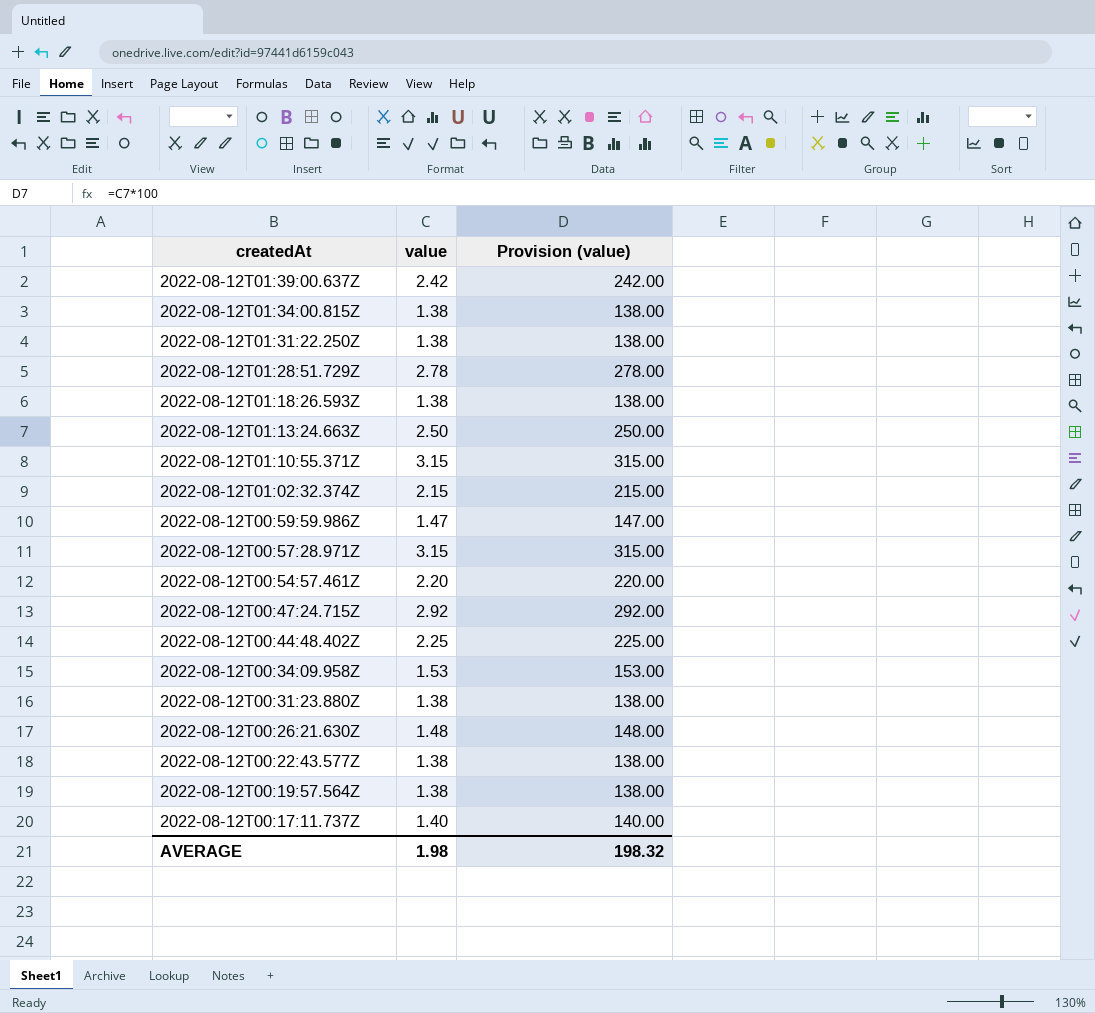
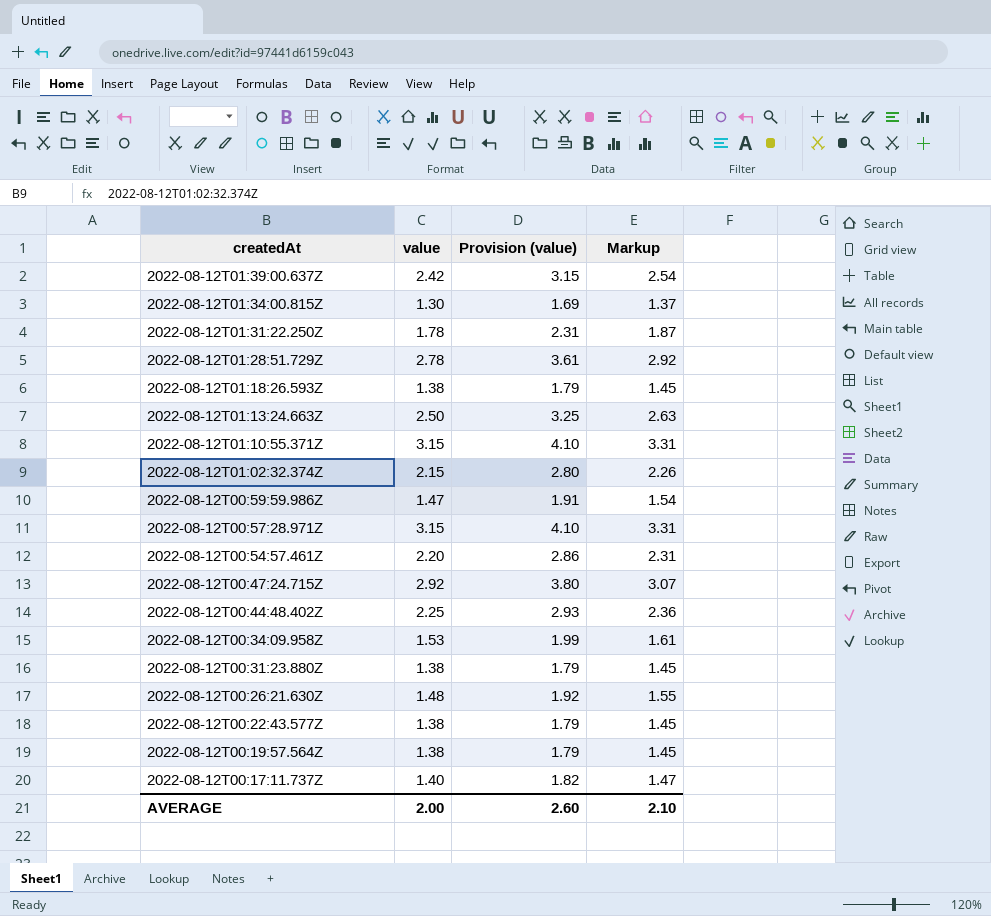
column Provision (value) | formula: [value] * 100 -> [value] * 1.3
column Markup | formula: none -> [value] * 1.05
2022-08-12T01:34:00.815Z | value: 1.38 -> 1.30
2022-08-12T01:31:22.250Z | value: 1.38 -> 1.78
AVERAGE | value: 1.98 -> 2.00
AVERAGE | Provision (value): 198.32 -> 2.60

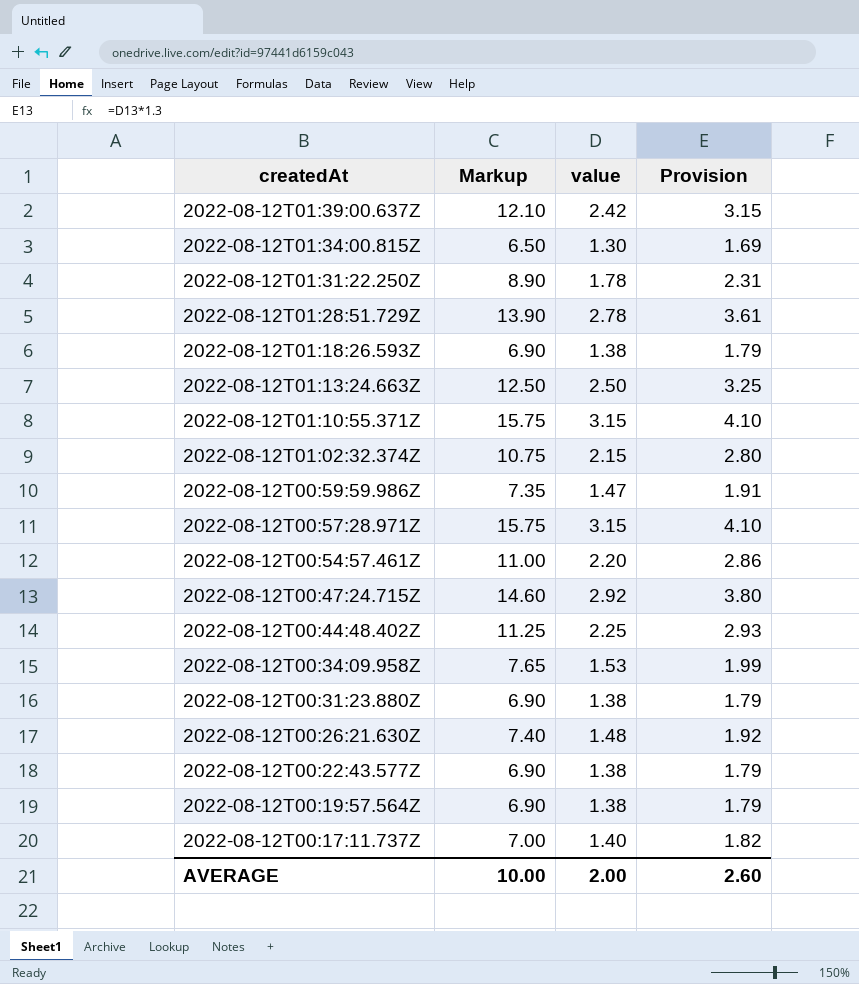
column Markup | formula: [value] * 1.05 -> [value] * 5
column Markup | position: 4 -> 2
column name: Provision (value) -> Provision
AVERAGE | Markup: 2.10 -> 10.00

